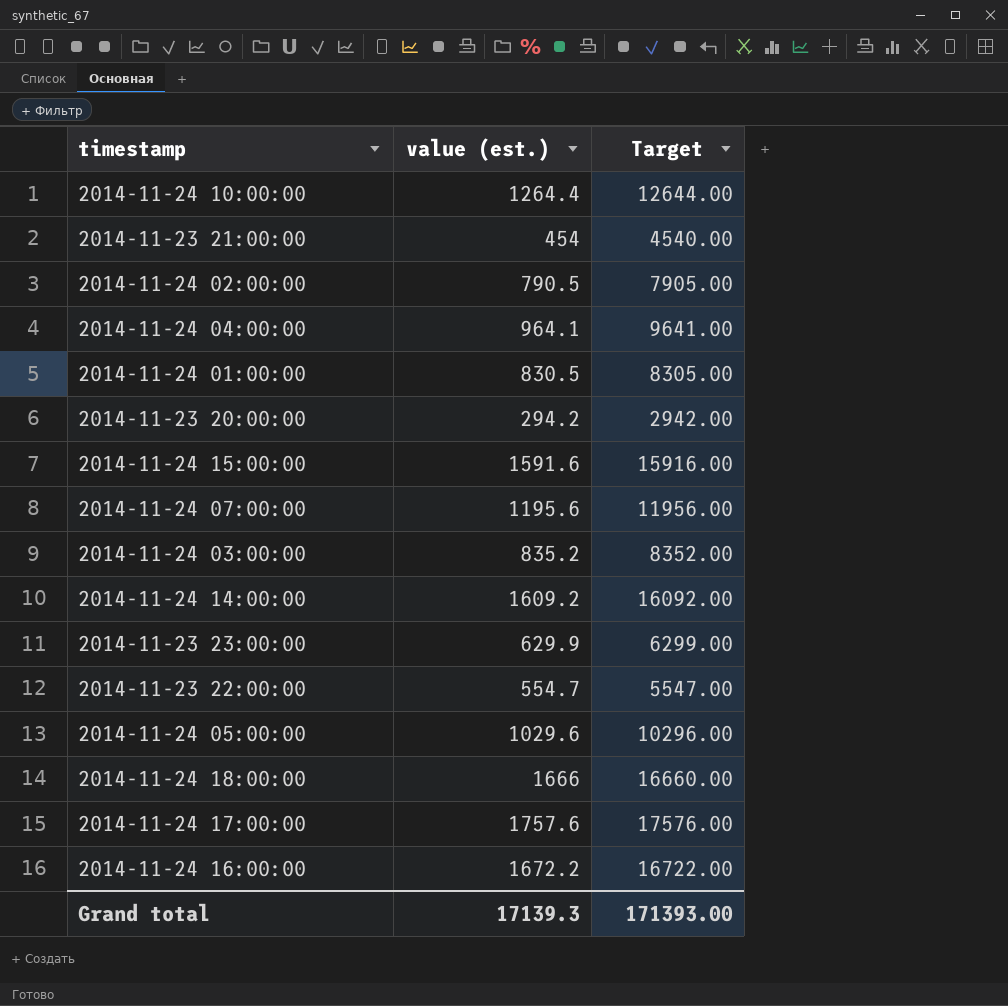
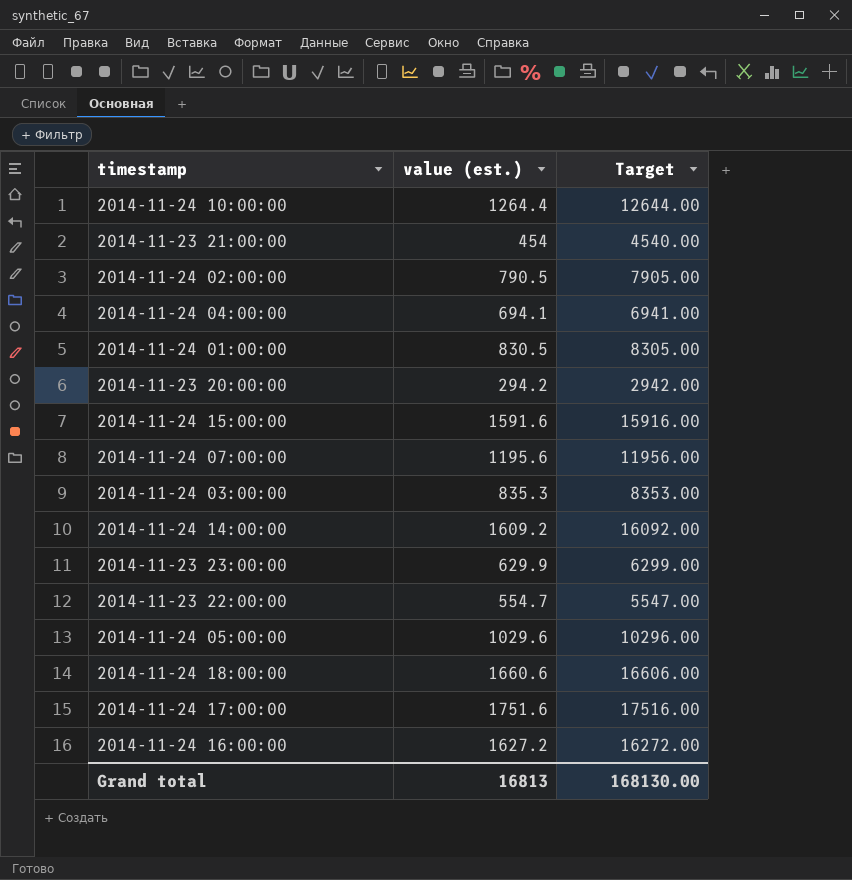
2014-11-24 04:00:00 | value (est.): 964.1 -> 694.1
2014-11-24 04:00:00 | Target: 9641.00 -> 6941.00
2014-11-24 03:00:00 | value (est.): 835.2 -> 835.3
2014-11-24 03:00:00 | Target: 8352.00 -> 8353.00
2014-11-24 18:00:00 | value (est.): 1666 -> 1660.6
2014-11-24 18:00:00 | Target: 16660.00 -> 16606.00
2014-11-24 17:00:00 | value (est.): 1757.6 -> 1751.6
2014-11-24 17:00:00 | Target: 17576.00 -> 17516.00
2014-11-24 16:00:00 | value (est.): 1672.2 -> 1627.2
2014-11-24 16:00:00 | Target: 16722.00 -> 16272.00
Grand total | value (est.): 17139.3 -> 16813
Grand total | Target: 171393.00 -> 168130.00

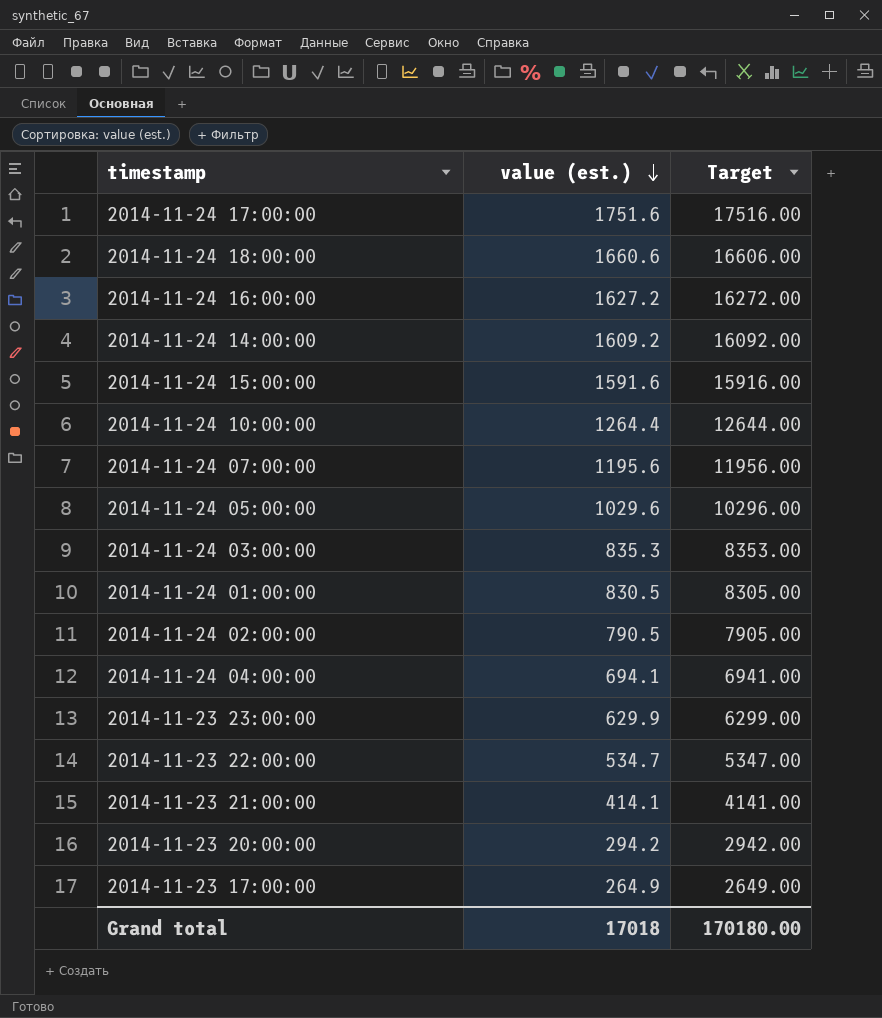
row order: none -> value (est.) descending
2014-11-23 22:00:00 | value (est.): 554.7 -> 534.7
2014-11-23 22:00:00 | Target: 5547.00 -> 5347.00
2014-11-23 21:00:00 | value (est.): 454 -> 414.1
2014-11-23 21:00:00 | Target: 4540.00 -> 4141.00
row 2014-11-23 17:00:00: none -> 264.9 | 2649.00
Grand total | value (est.): 16813 -> 17018
Grand total | Target: 168130.00 -> 170180.00

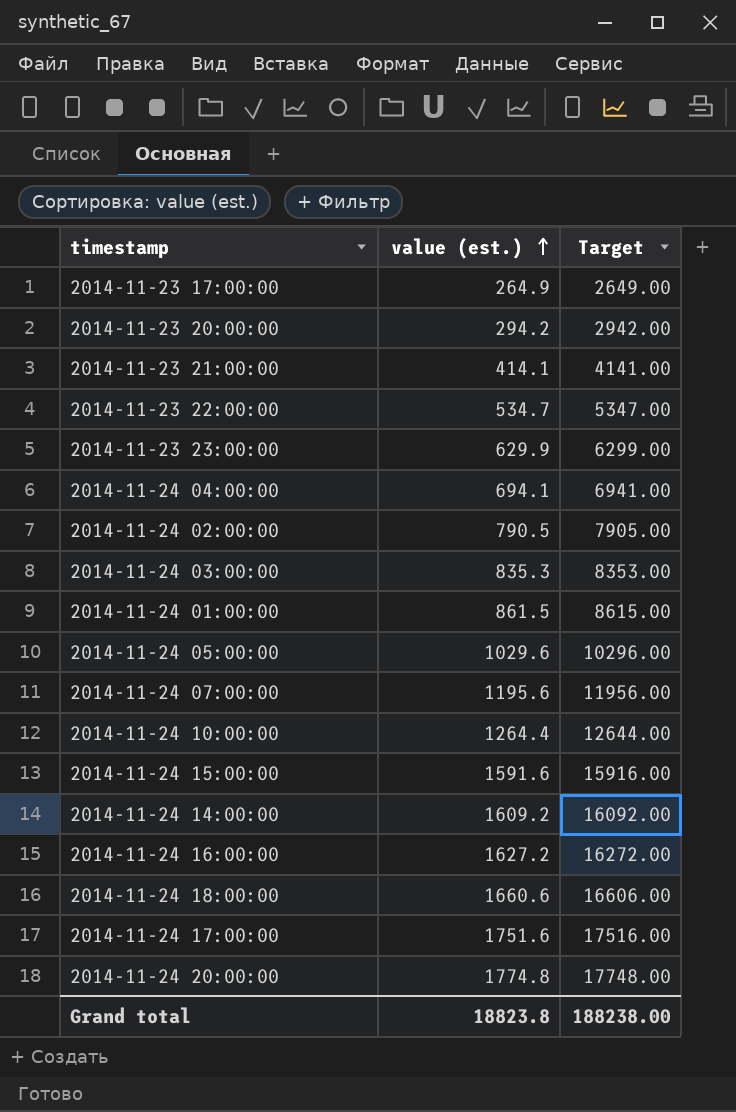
row order: value (est.) descending -> value (est.) ascending
2014-11-24 01:00:00 | value (est.): 830.5 -> 861.5
2014-11-24 01:00:00 | Target: 8305.00 -> 8615.00
row 2014-11-24 20:00:00: none -> 1774.8 | 17748.00
Grand total | value (est.): 17018 -> 18823.8
Grand total | Target: 170180.00 -> 188238.00

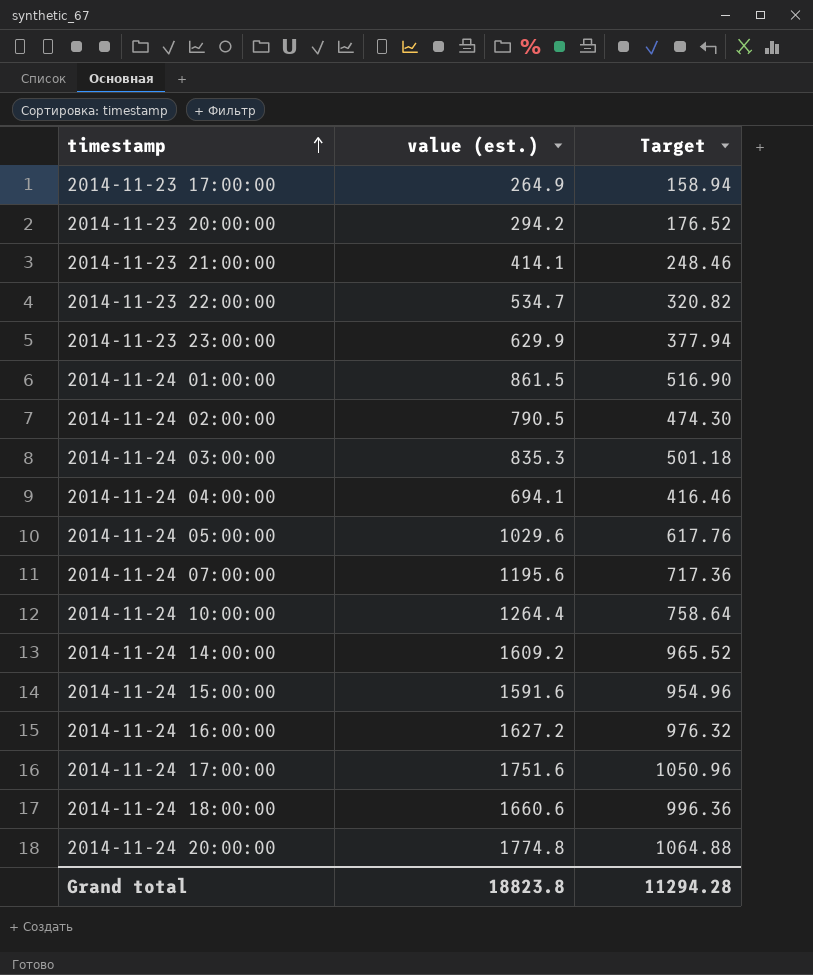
row order: value (est.) ascending -> timestamp ascending
column Target | formula: [value (est.)] * 10 -> [value (est.)] * 0.6
Grand total | Target: 188238.00 -> 11294.28

